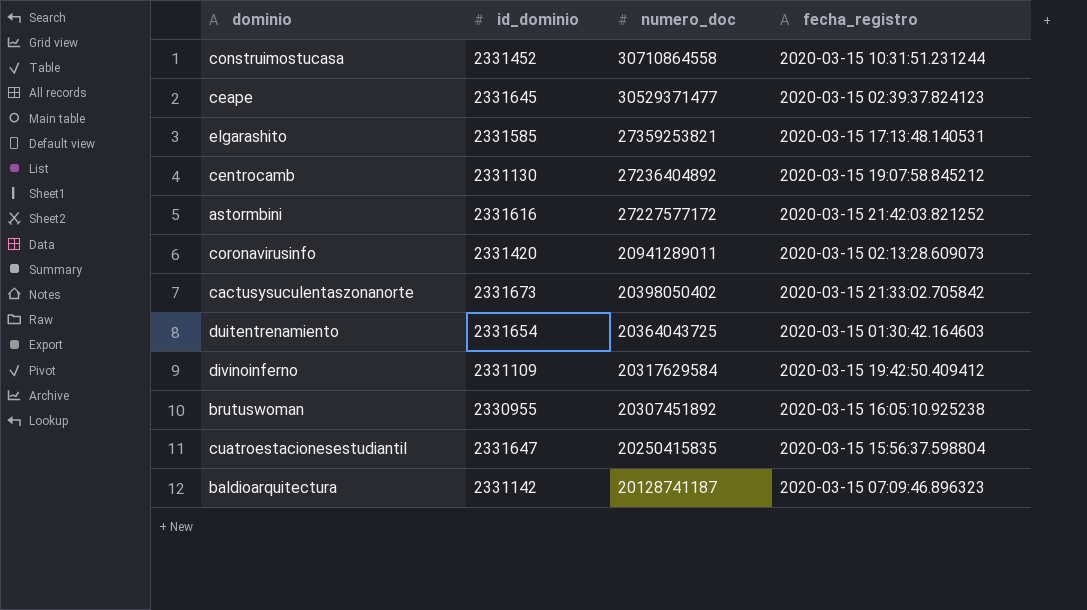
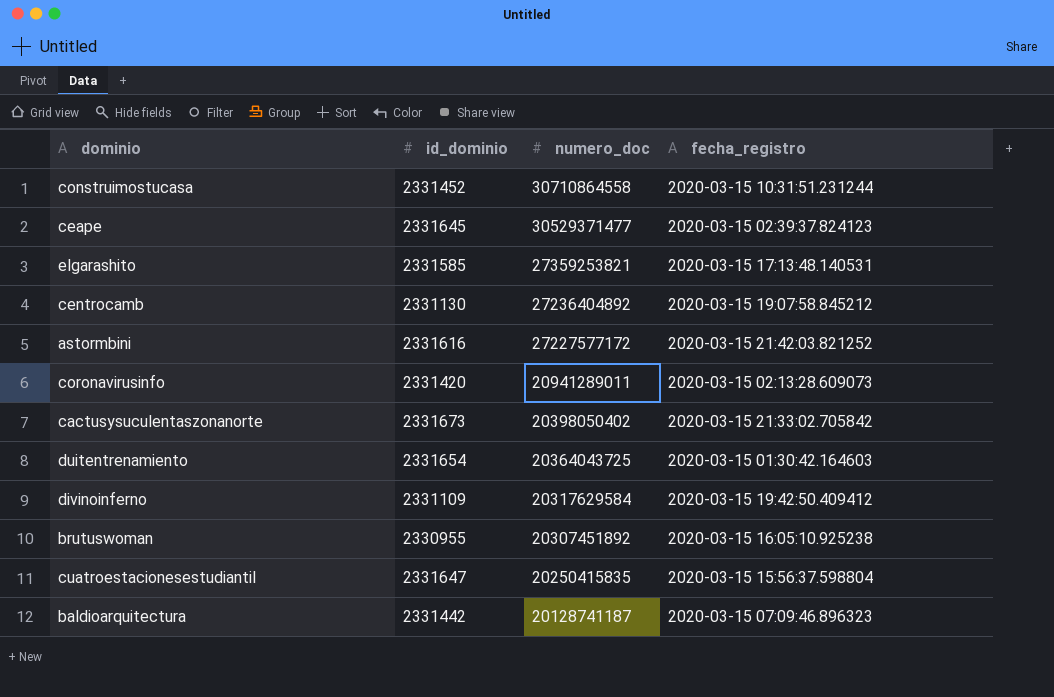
baldioarquitectura | id_dominio: 2331142 -> 2331442

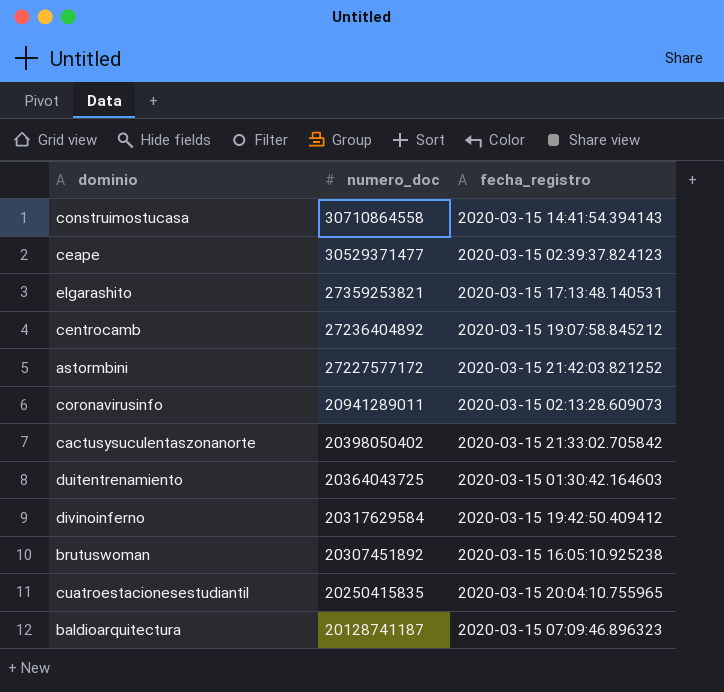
column id_dominio | position: 2 -> none
construimostucasa | fecha_registro: 2020-03-15 10:31:51.231244 -> 2020-03-15 14:41:54.394143
cuatroestacionesestudiantil | fecha_registro: 2020-03-15 15:56:37.598804 -> 2020-03-15 20:04:10.755965

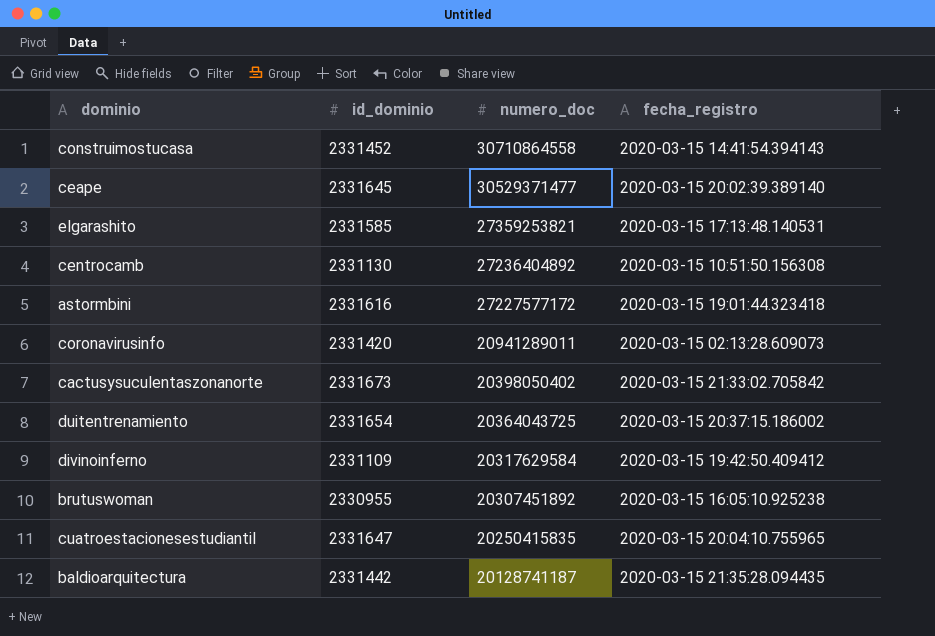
column id_dominio | position: none -> 2
ceape | fecha_registro: 2020-03-15 02:39:37.824123 -> 2020-03-15 20:02:39.389140
centrocamb | fecha_registro: 2020-03-15 19:07:58.845212 -> 2020-03-15 10:51:50.156308
astormbini | fecha_registro: 2020-03-15 21:42:03.821252 -> 2020-03-15 19:01:44.323418
duitentrenamiento | fecha_registro: 2020-03-15 01:30:42.164603 -> 2020-03-15 20:37:15.186002
baldioarquitectura | fecha_registro: 2020-03-15 07:09:46.896323 -> 2020-03-15 21:35:28.094435

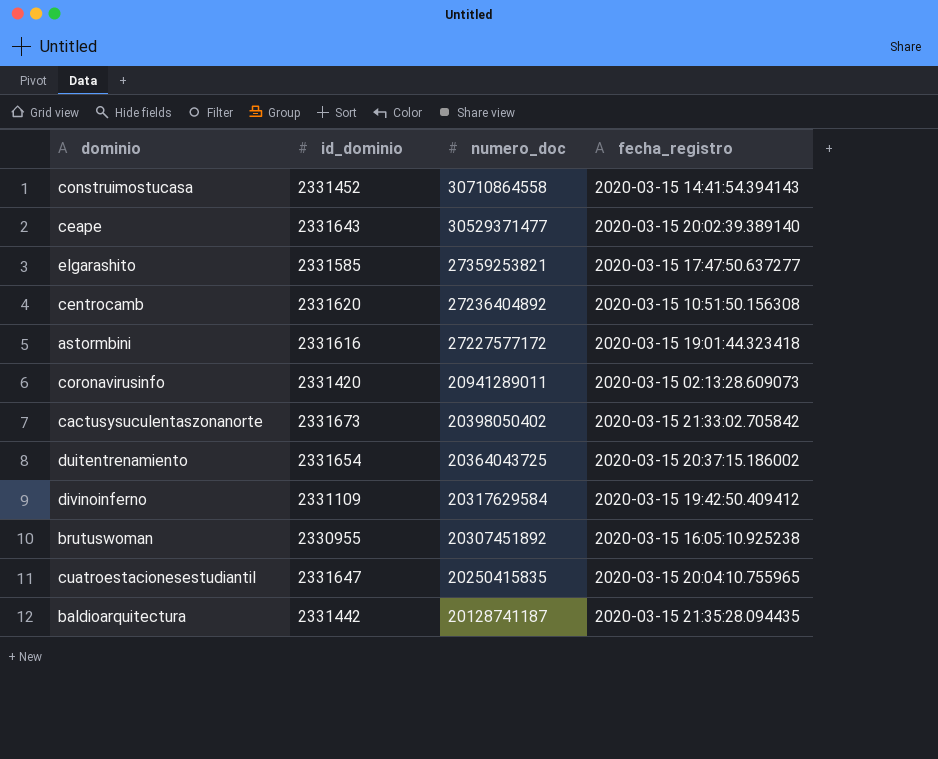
ceape | id_dominio: 2331645 -> 2331643
elgarashito | fecha_registro: 2020-03-15 17:13:48.140531 -> 2020-03-15 17:47:50.637277
centrocamb | id_dominio: 2331130 -> 2331620

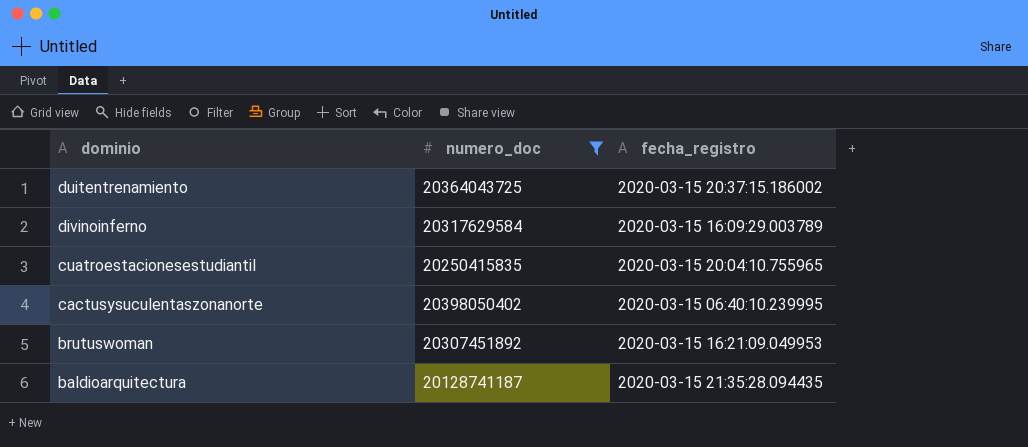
filter: none -> numero_doc <= 20398050402
row order: numero_doc descending -> dominio descending
column id_dominio | position: 2 -> none
divinoinferno | fecha_registro: 2020-03-15 19:42:50.409412 -> 2020-03-15 16:09:29.003789
cactusysuculentaszonanorte | fecha_registro: 2020-03-15 21:33:02.705842 -> 2020-03-15 06:40:10.239995
brutuswoman | fecha_registro: 2020-03-15 16:05:10.925238 -> 2020-03-15 16:21:09.049953

